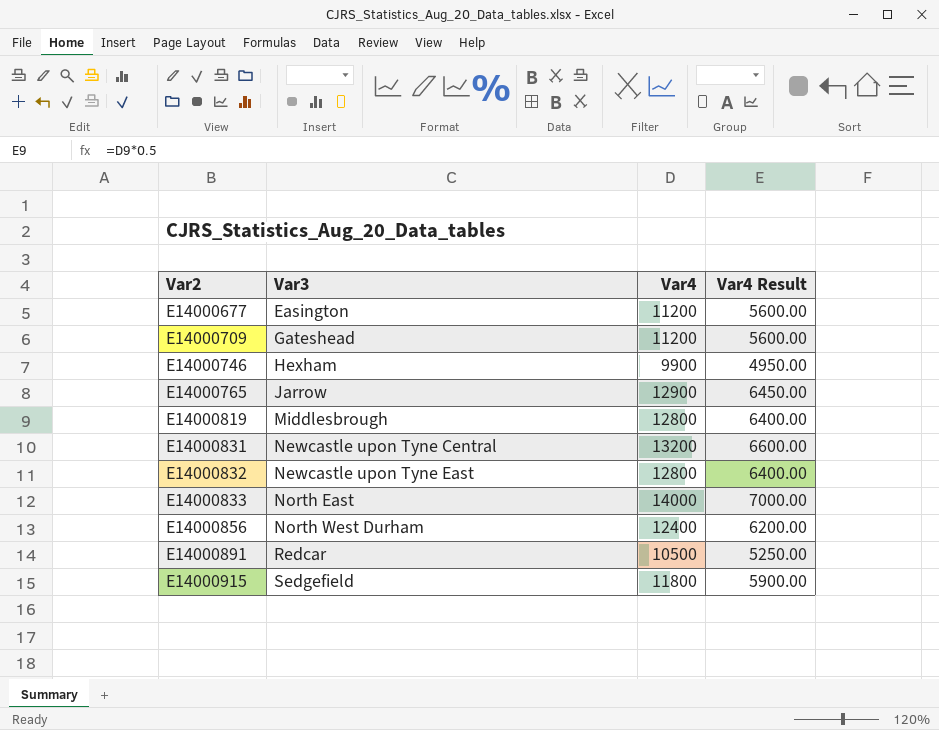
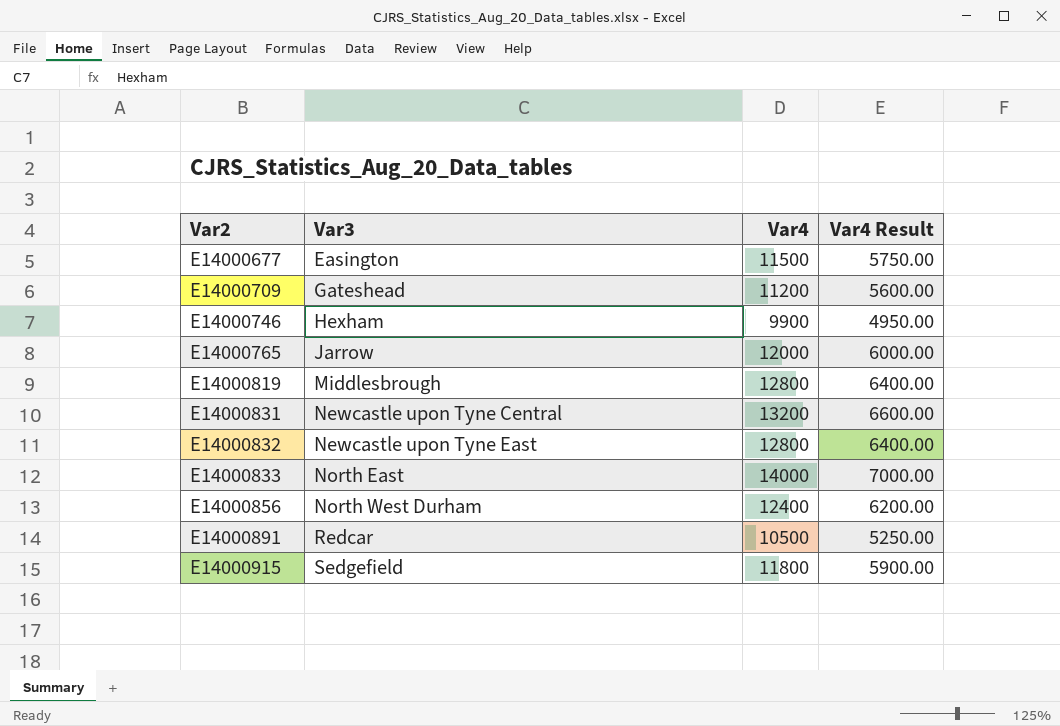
E14000677 | Var4: 11200 -> 11500
E14000677 | Var4 Result: 5600.00 -> 5750.00
E14000765 | Var4: 12900 -> 12000
E14000765 | Var4 Result: 6450.00 -> 6000.00

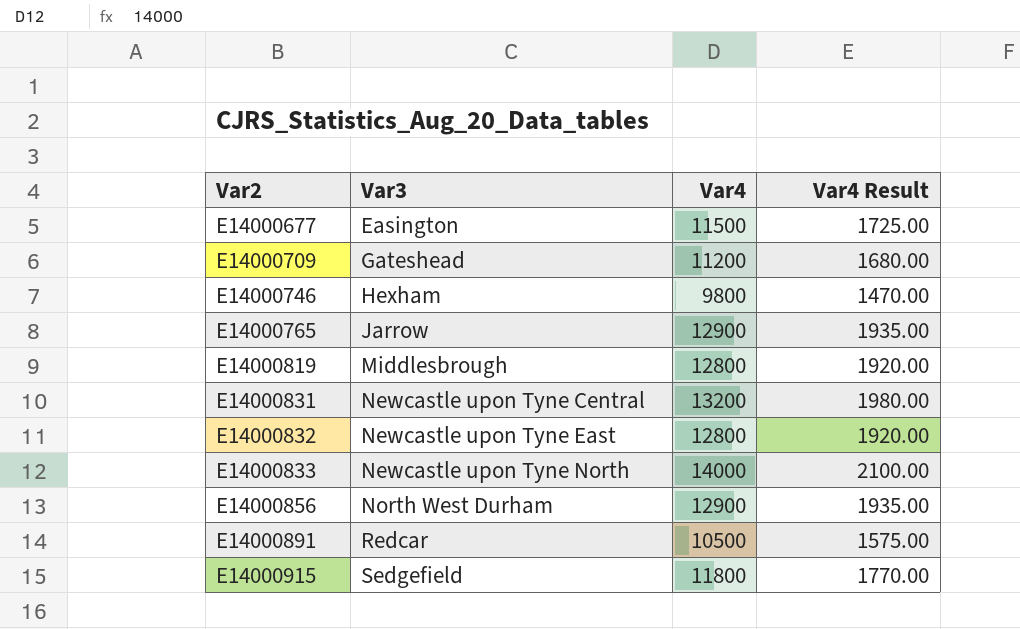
column Var4 Result | formula: [Var4] * 0.5 -> [Var4] * 0.15
E14000746 | Var4: 9900 -> 9800
E14000765 | Var4: 12000 -> 12900
E14000833 | Var3: North East -> Newcastle upon Tyne North
E14000856 | Var4: 12400 -> 12900

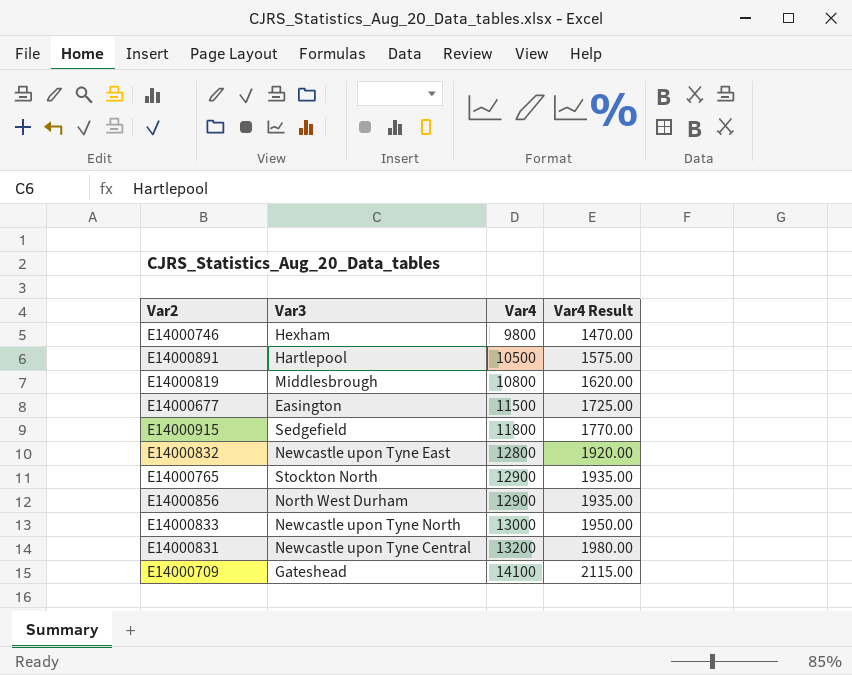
row order: Var2 ascending -> Var4 ascending
E14000891 | Var3: Redcar -> Hartlepool
E14000819 | Var4: 12800 -> 10800
E14000819 | Var4 Result: 1920.00 -> 1620.00
E14000765 | Var3: Jarrow -> Stockton North
E14000833 | Var4: 14000 -> 13000
E14000833 | Var4 Result: 2100.00 -> 1950.00
E14000709 | Var4: 11200 -> 14100
E14000709 | Var4 Result: 1680.00 -> 2115.00

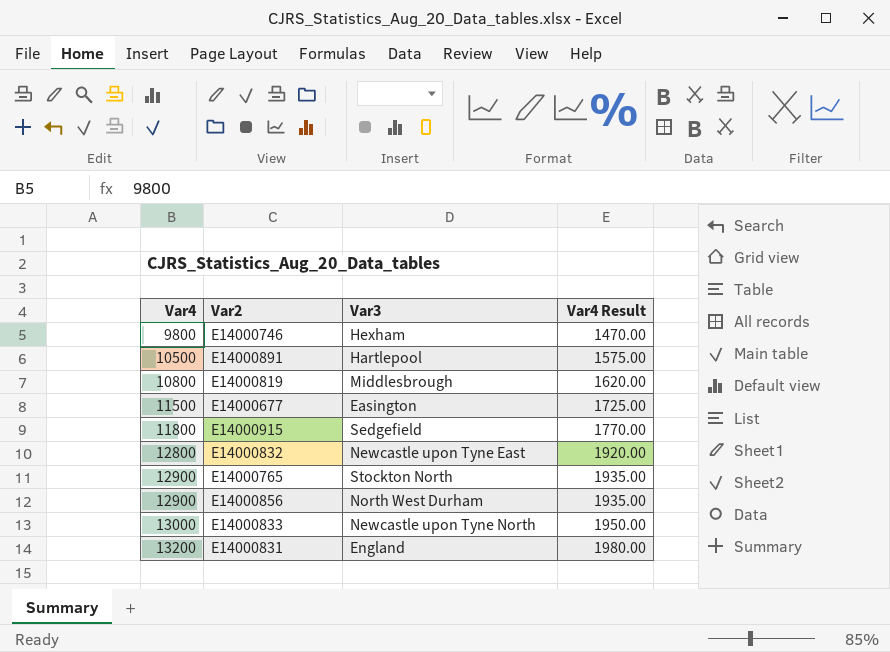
column Var4 | position: 3 -> 1
row E14000709: Gateshead | 14100 | 2115.00 -> none
E14000831 | Var3: Newcastle upon Tyne Central -> England

